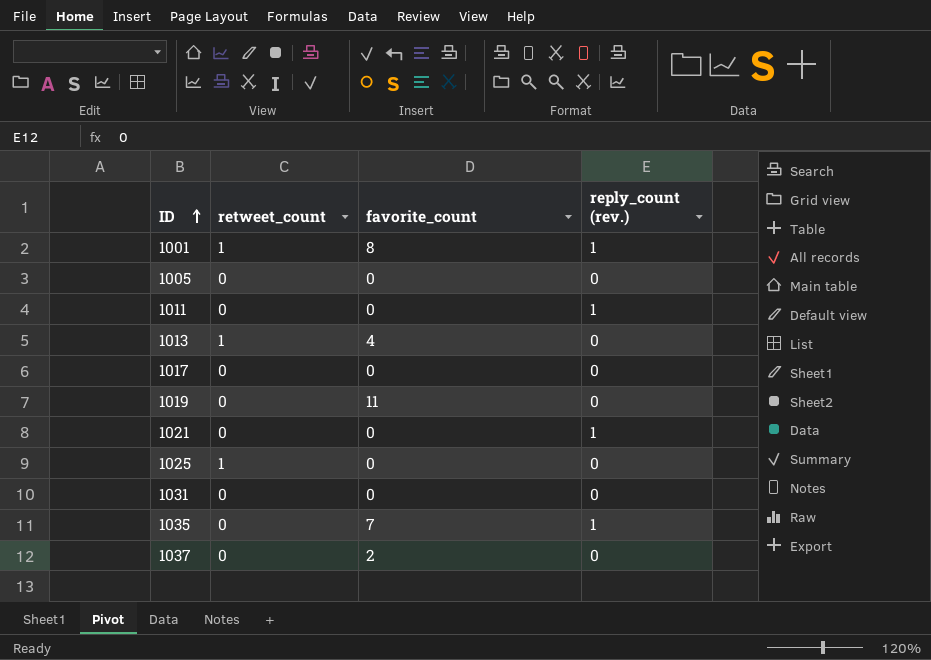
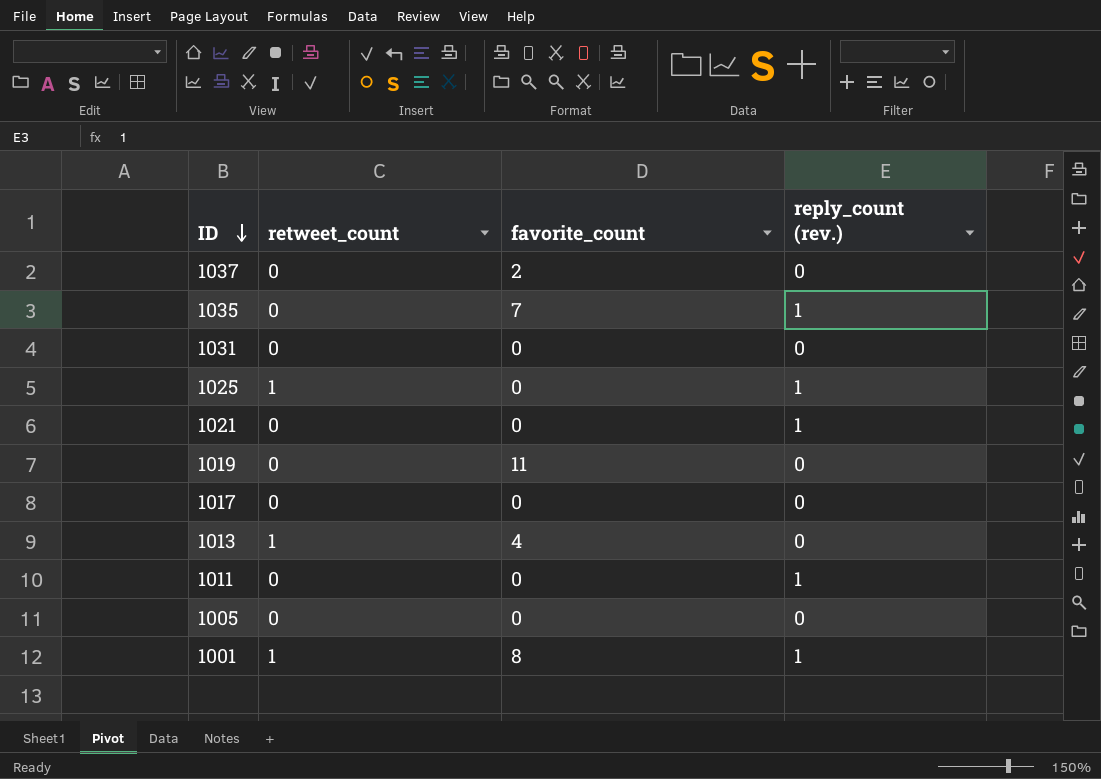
row order: ID ascending -> ID descending
1025 | reply_count (rev.): 0 -> 1

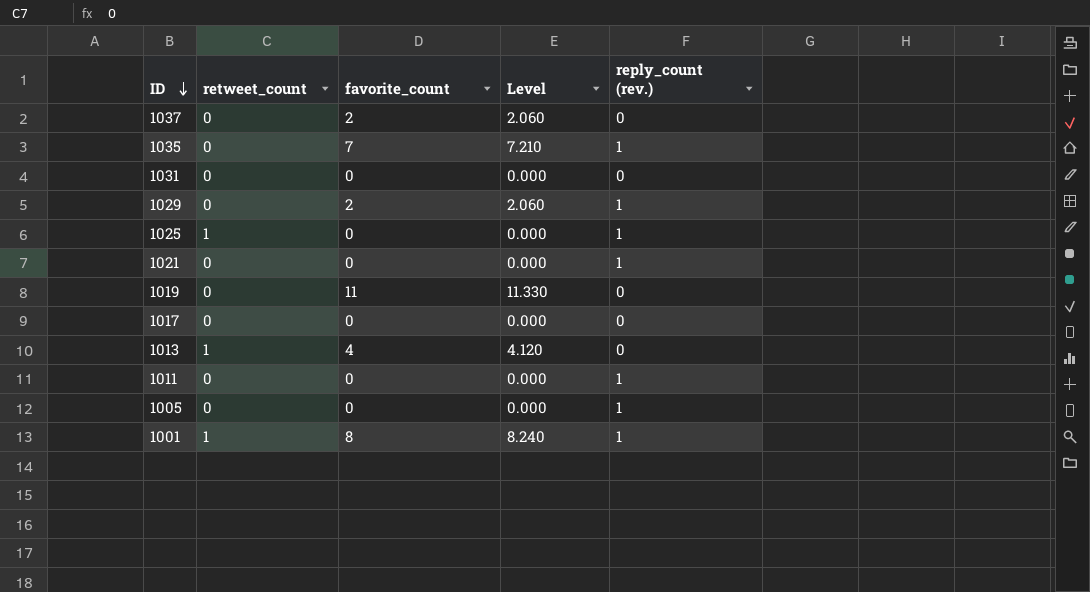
column Level | formula: none -> [favorite_count] * 1.03
row 1029: none -> 0 | 2 | 2.060 | 1
1005 | reply_count (rev.): 0 -> 1

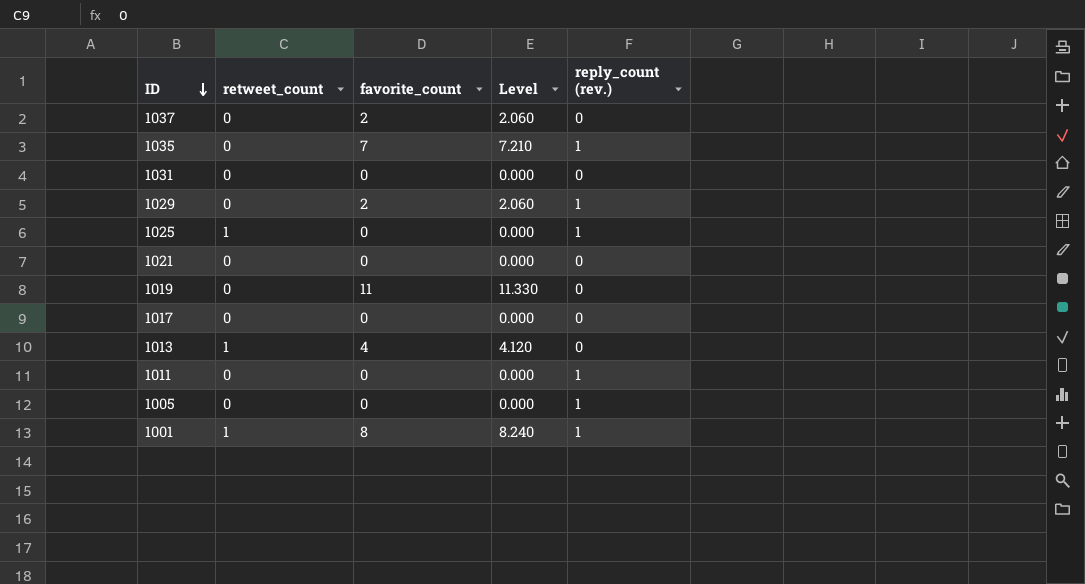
1021 | reply_count (rev.): 1 -> 0

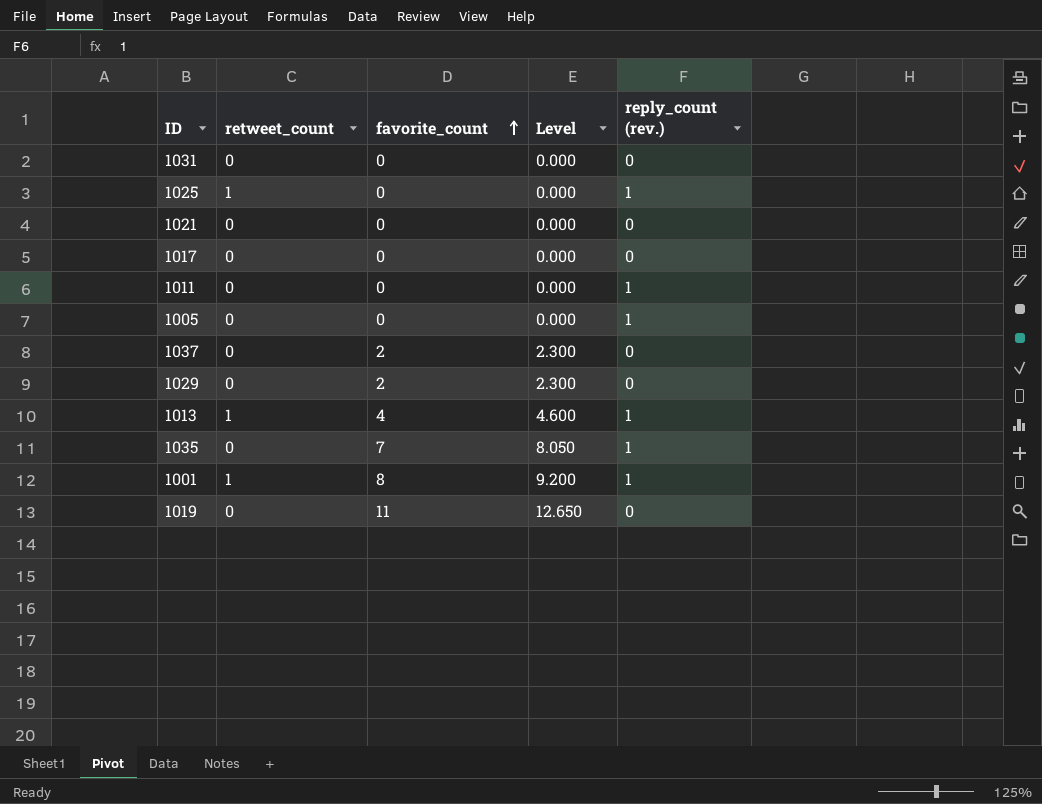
row order: ID descending -> favorite_count ascending
column Level | formula: [favorite_count] * 1.03 -> [favorite_count] * 1.15
1029 | reply_count (rev.): 1 -> 0
1013 | reply_count (rev.): 0 -> 1

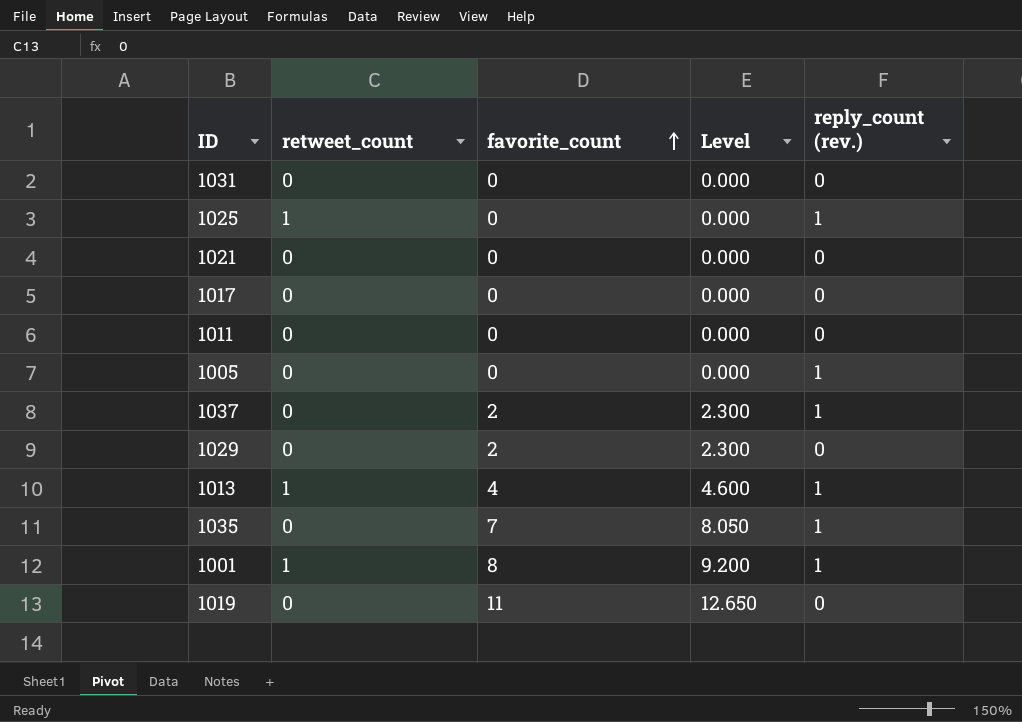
1011 | reply_count (rev.): 1 -> 0
1037 | reply_count (rev.): 0 -> 1

